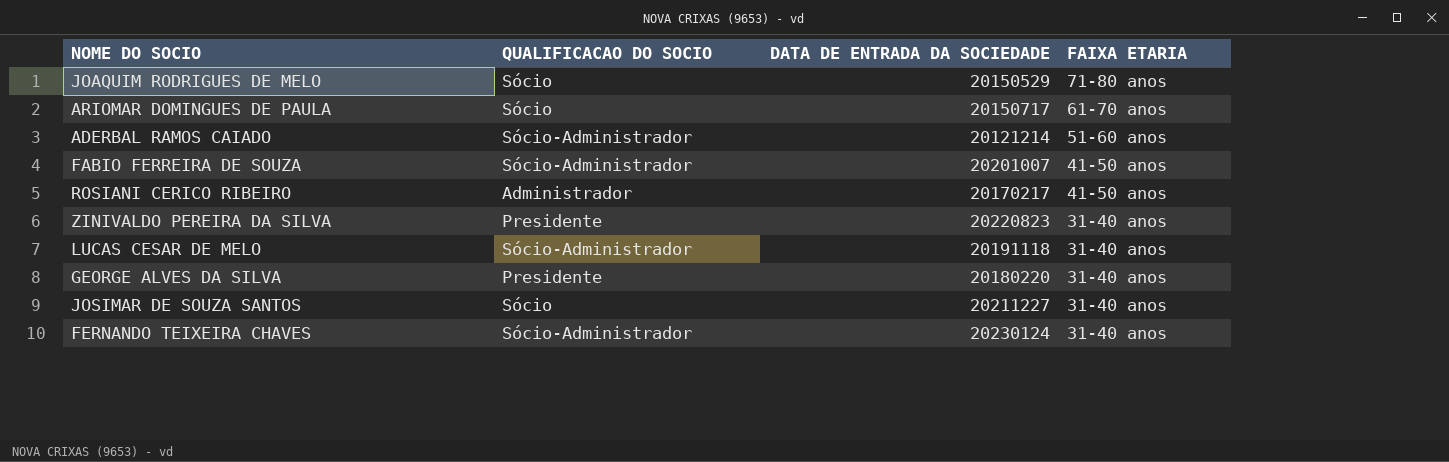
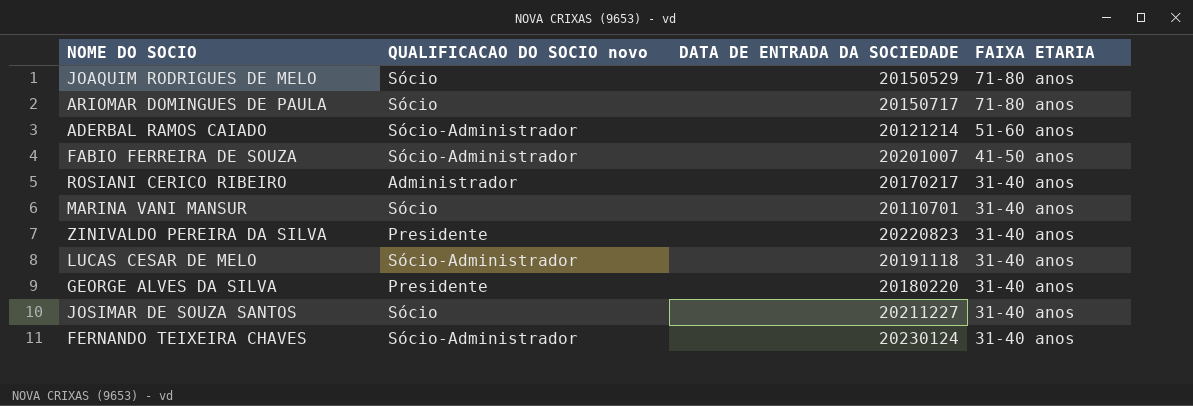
column name: QUALIFICACAO DO SOCIO -> QUALIFICACAO DO SOCIO novo
ARIOMAR DOMINGUES DE PAULA | FAIXA ETARIA: 61-70 anos -> 71-80 anos
ROSIANI CERICO RIBEIRO | FAIXA ETARIA: 41-50 anos -> 31-40 anos
row MARINA VANI MANSUR: none -> Sócio | 20110701 | 31-40 anos

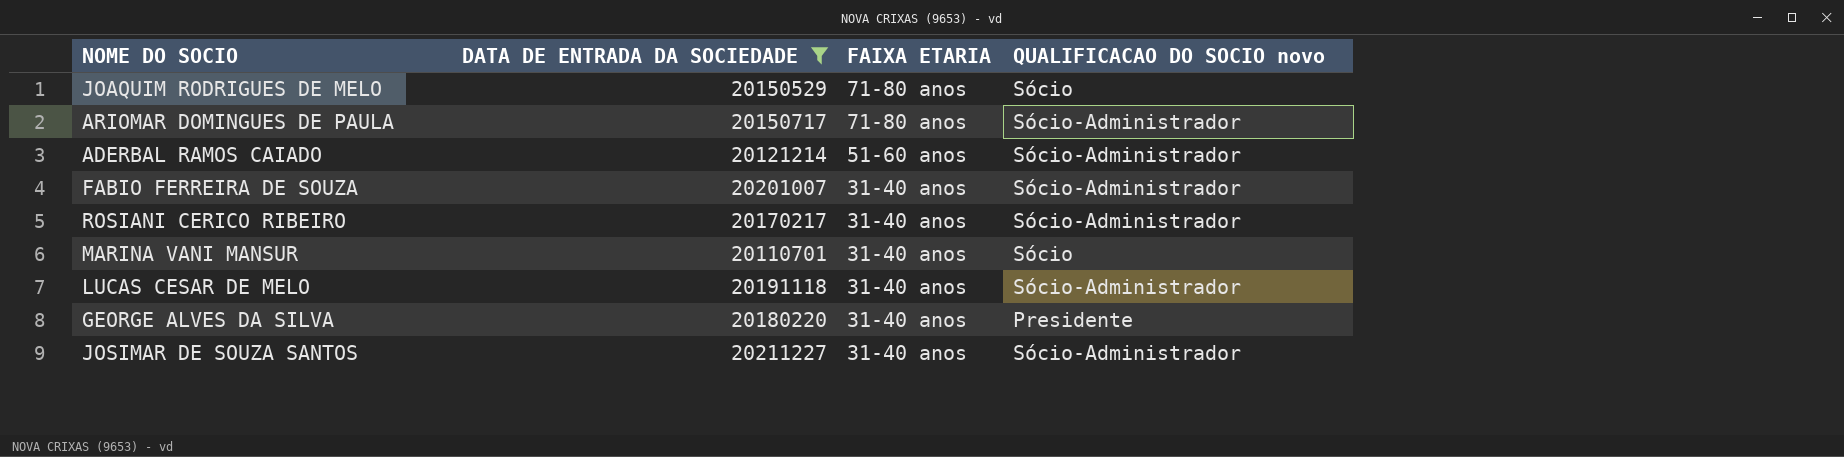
filter: none -> DATA DE ENTRADA DA SOCIEDADE <= 20211227
column QUALIFICACAO DO SOCIO novo | position: 2 -> 4
ARIOMAR DOMINGUES DE PAULA | QUALIFICACAO DO SOCIO novo: Sócio -> Sócio-Administrador
FABIO FERREIRA DE SOUZA | FAIXA ETARIA: 41-50 anos -> 31-40 anos
ROSIANI CERICO RIBEIRO | QUALIFICACAO DO SOCIO novo: Administrador -> Sócio-Administrador
JOSIMAR DE SOUZA SANTOS | QUALIFICACAO DO SOCIO novo: Sócio -> Sócio-Administrador

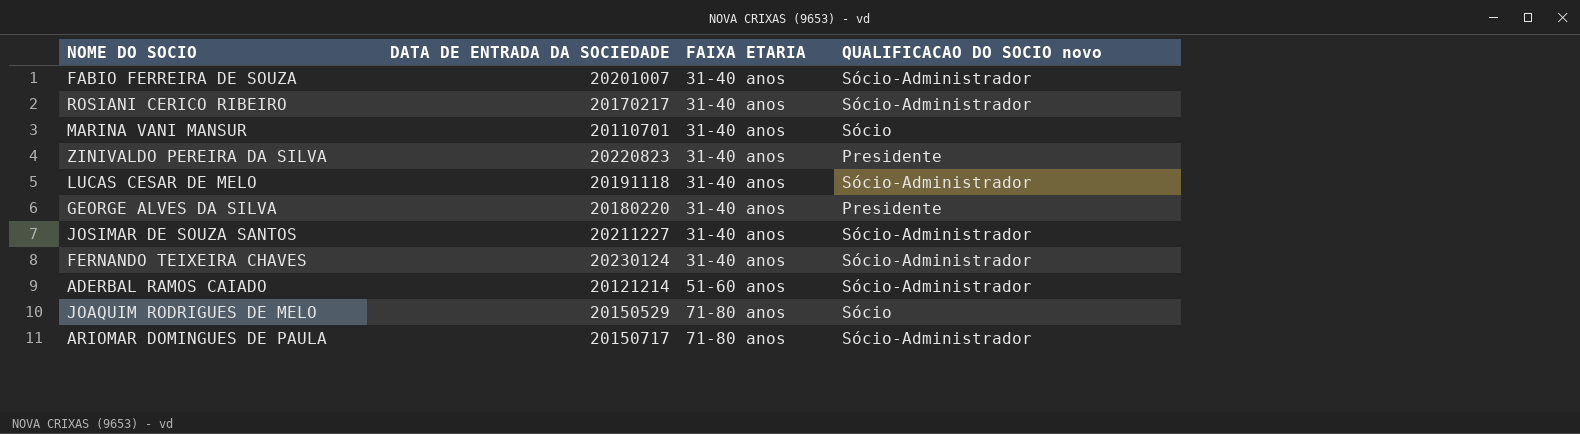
filter: DATA DE ENTRADA DA SOCIEDADE <= 20211227 -> none
row order: FAIXA ETARIA descending -> FAIXA ETARIA ascending

